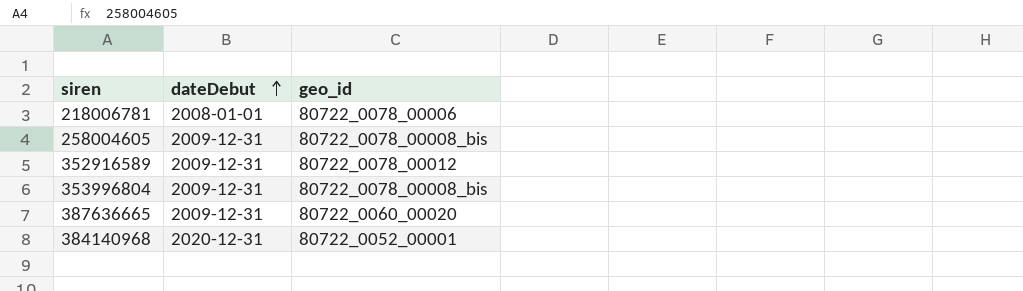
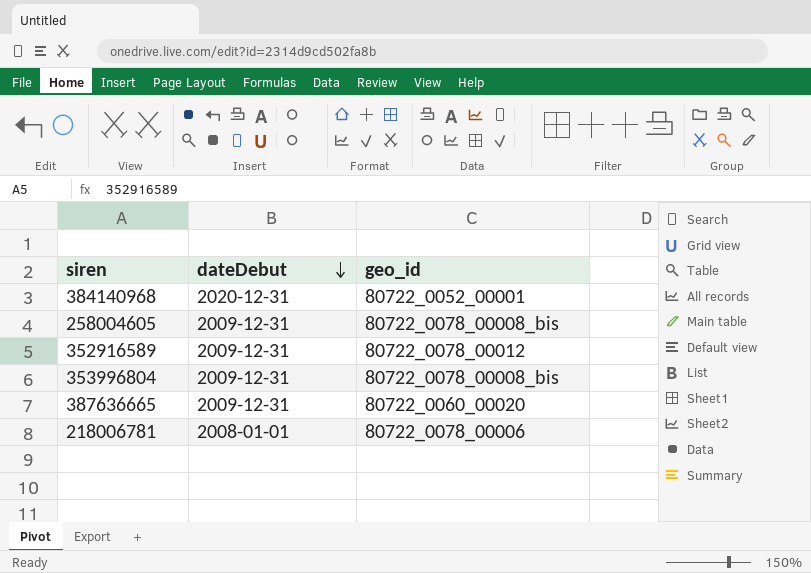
row order: dateDebut ascending -> dateDebut descending

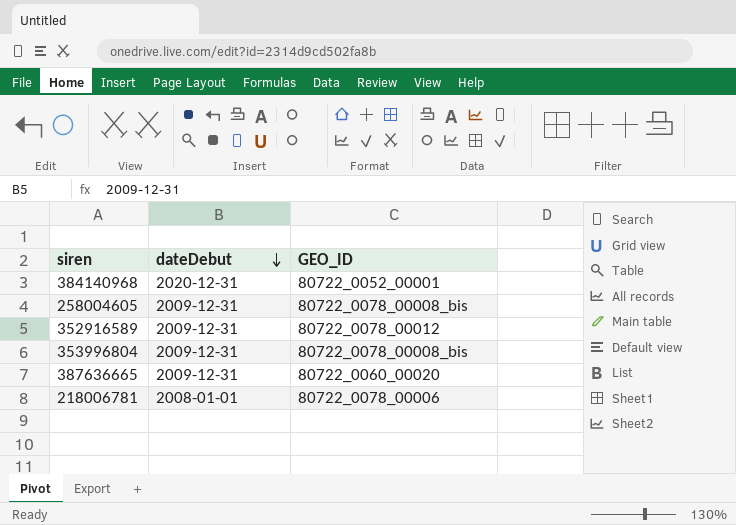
column name: geo_id -> GEO_ID

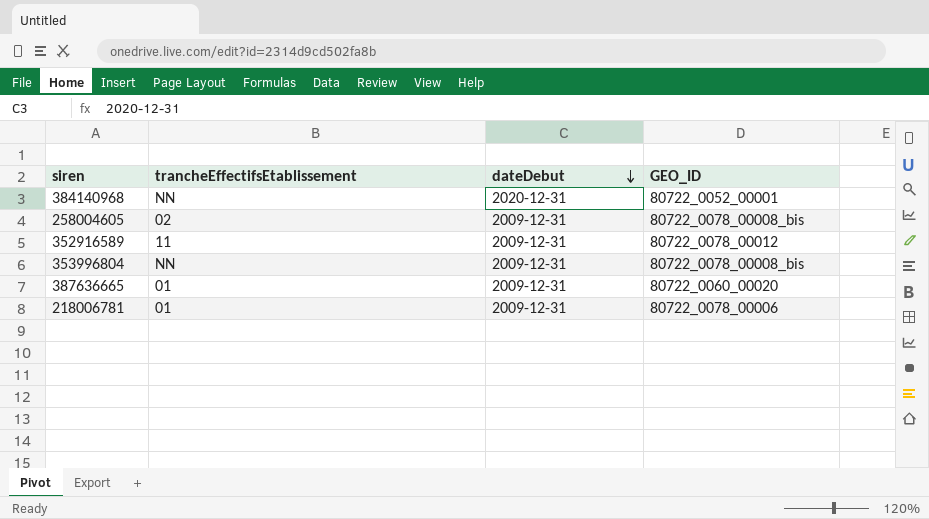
column trancheEffectifsEtablissement | position: none -> 2
218006781 | dateDebut: 2008-01-01 -> 2009-12-31

